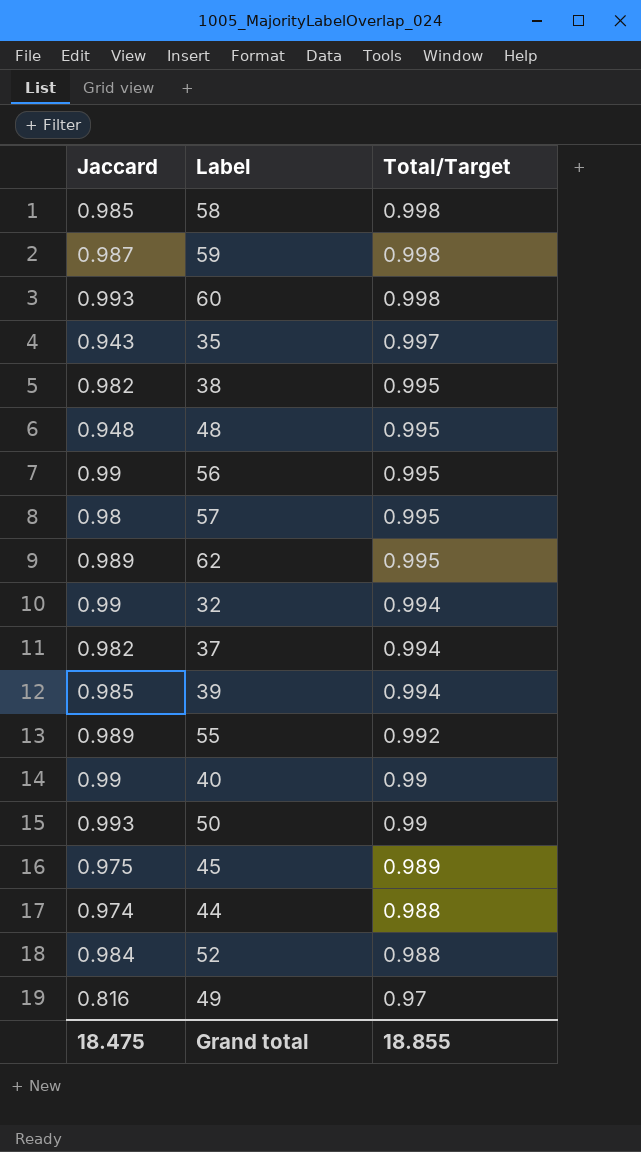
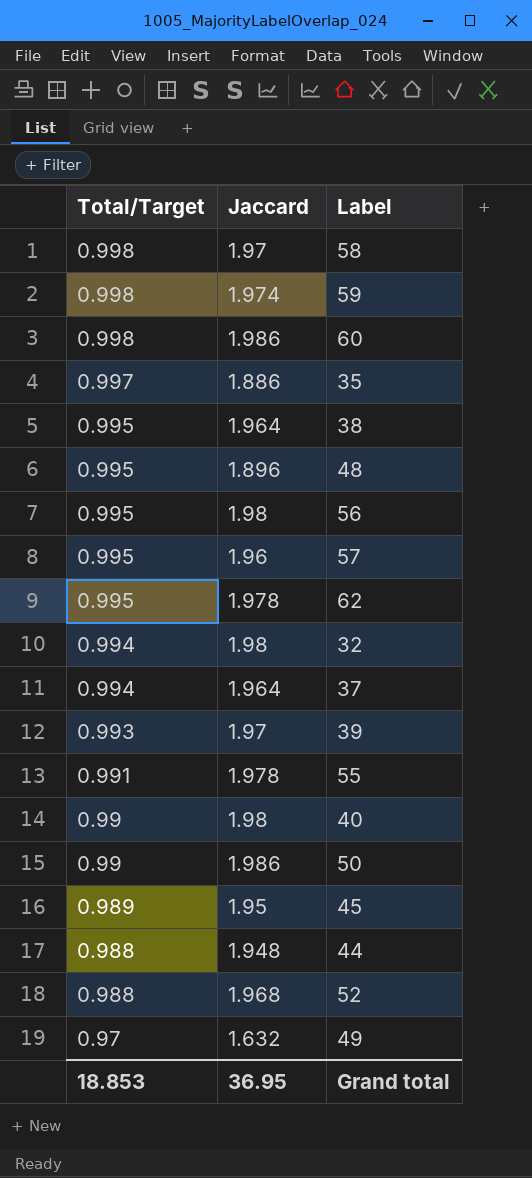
column Total/Target | position: 3 -> 1
58 | Jaccard: 0.985 -> 1.97
59 | Jaccard: 0.987 -> 1.974
60 | Jaccard: 0.993 -> 1.986
35 | Jaccard: 0.943 -> 1.886
38 | Jaccard: 0.982 -> 1.964
48 | Jaccard: 0.948 -> 1.896
56 | Jaccard: 0.99 -> 1.98
57 | Jaccard: 0.98 -> 1.96
62 | Jaccard: 0.989 -> 1.978
32 | Jaccard: 0.99 -> 1.98
37 | Jaccard: 0.982 -> 1.964
39 | Total/Target: 0.994 -> 0.993
39 | Jaccard: 0.985 -> 1.97
55 | Total/Target: 0.992 -> 0.991
55 | Jaccard: 0.989 -> 1.978
40 | Jaccard: 0.99 -> 1.98
50 | Jaccard: 0.993 -> 1.986
45 | Jaccard: 0.975 -> 1.95
44 | Jaccard: 0.974 -> 1.948
52 | Jaccard: 0.984 -> 1.968
49 | Jaccard: 0.816 -> 1.632
Grand total | Total/Target: 18.855 -> 18.853
Grand total | Jaccard: 18.475 -> 36.95

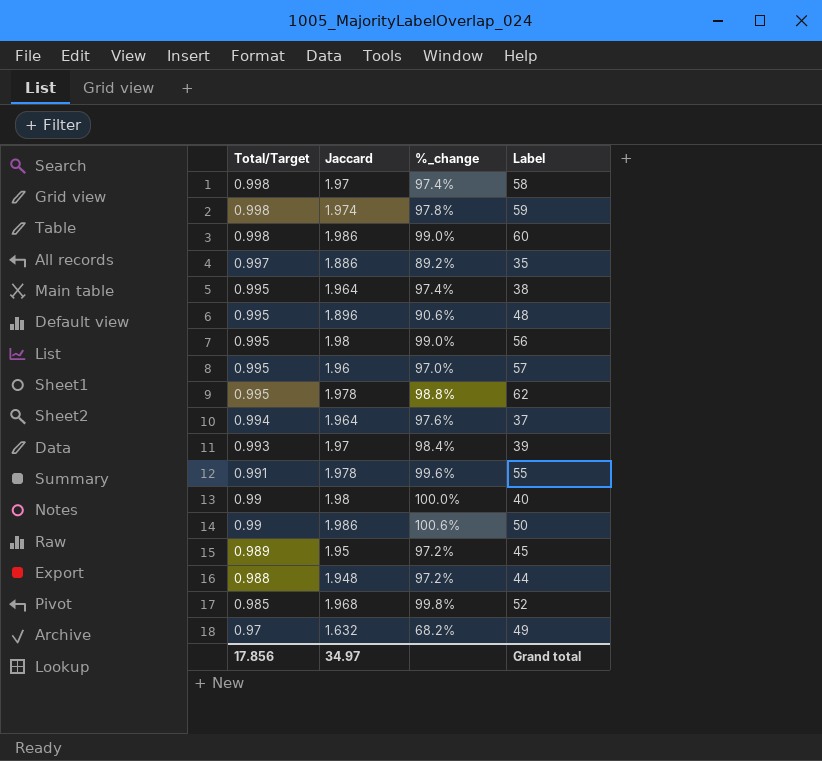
column %_change | formula: none -> ([Jaccard] - [Total/Target]) / [Total/Target]
row 32: 0.994 | 1.98 -> none
52 | Total/Target: 0.988 -> 0.985
Grand total | Total/Target: 18.853 -> 17.856
Grand total | Jaccard: 36.95 -> 34.97

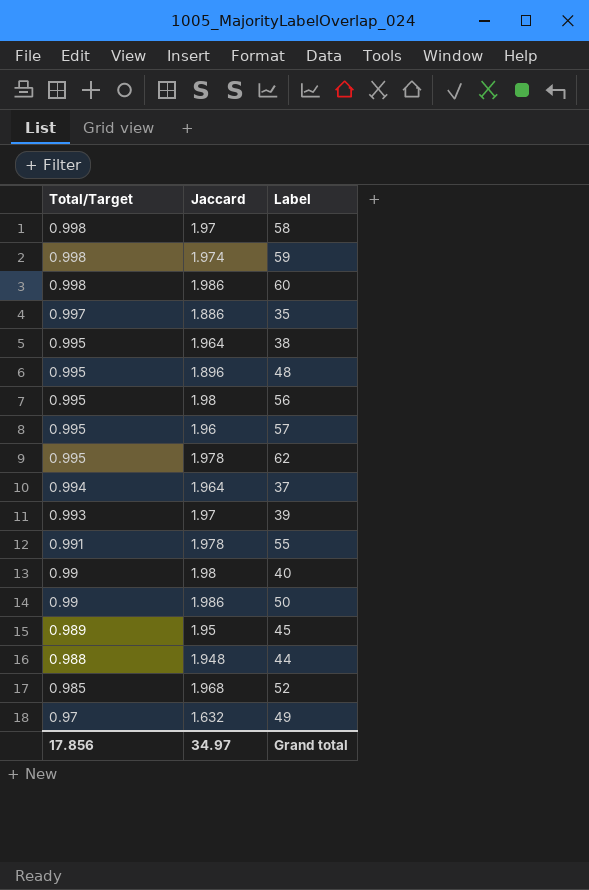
column %_change | formula: ([Jaccard] - [Total/Target]) / [Total/Target] -> none

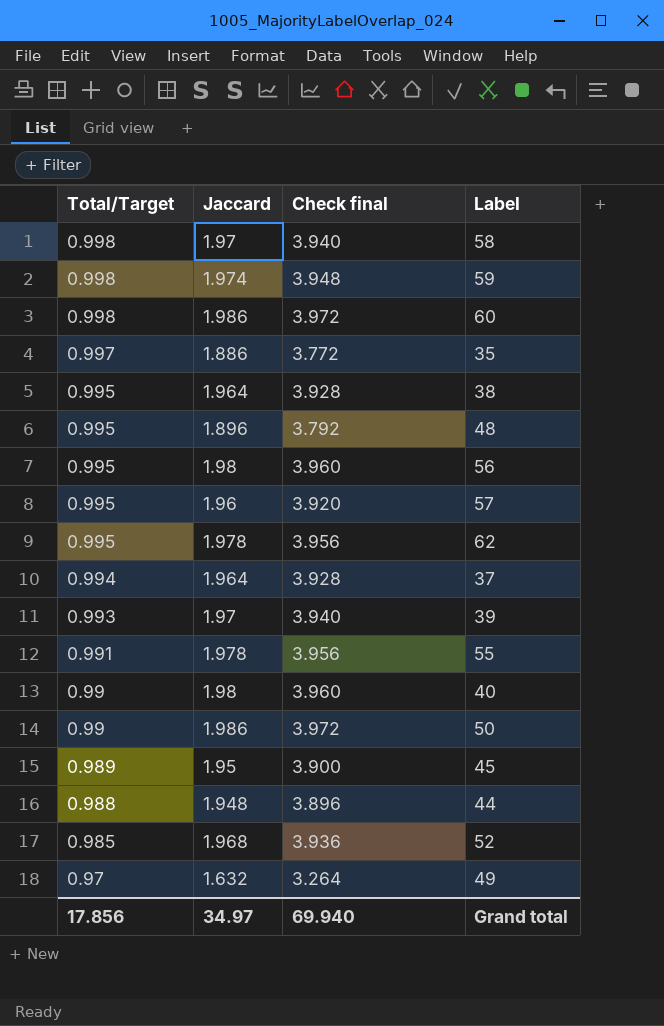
column Check final | formula: none -> [Jaccard] * 2

